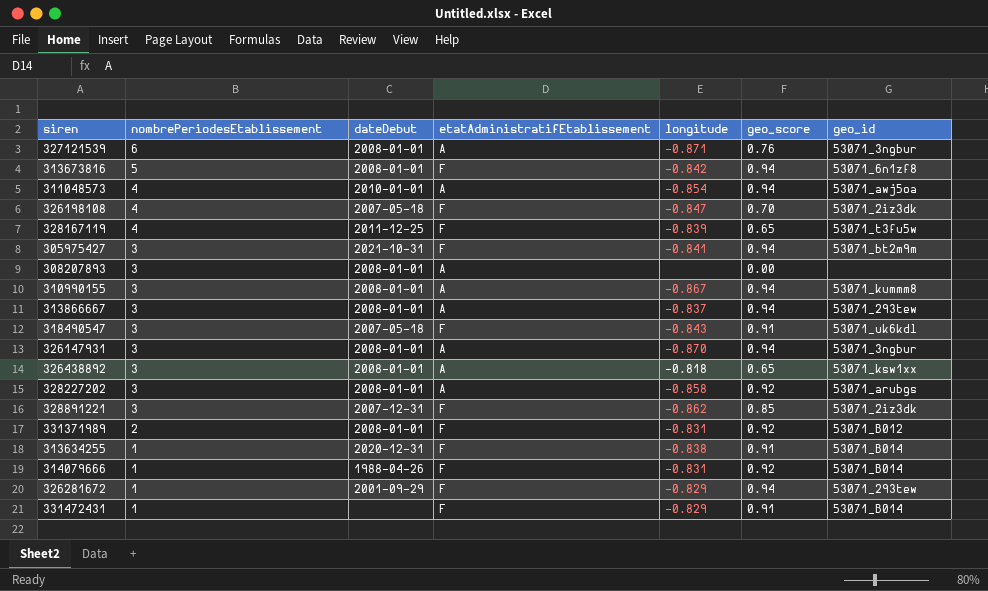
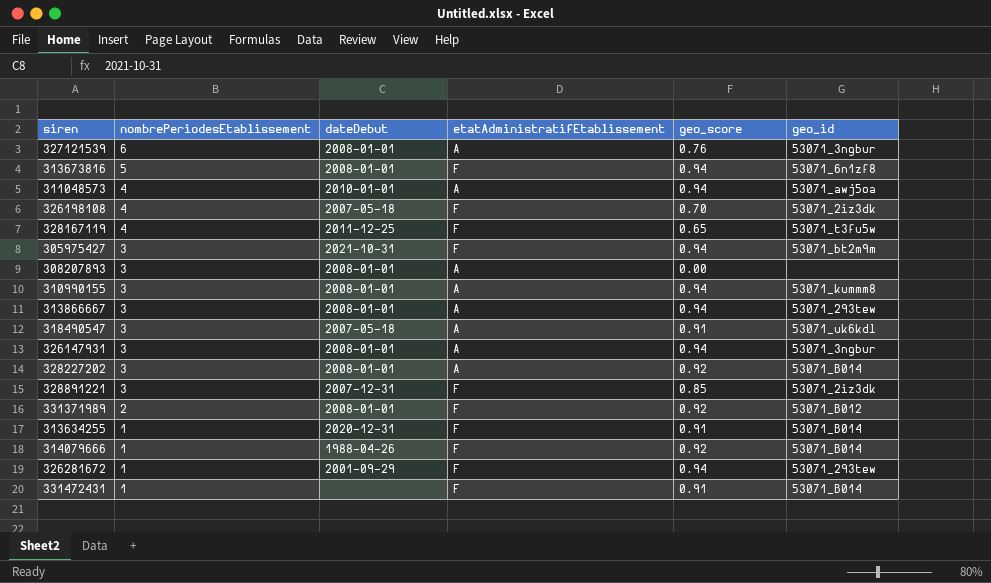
column longitude | position: 5 -> none
row 326438892: 3 | 2008-01-01 | A | -0.818 | 0.65 | 53071_ksw1xx -> none
318490547 | etatAdministratifEtablissement: F -> A
328227202 | geo_id: 53071_arubgs -> 53071_B014

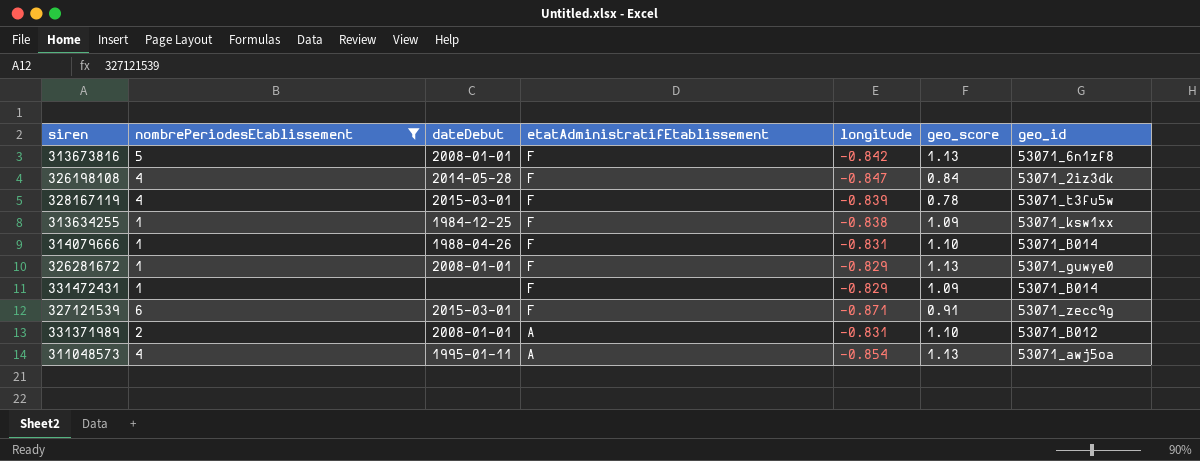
filter: none -> nombrePeriodesEtablissement != 3
row order: nombrePeriodesEtablissement descending -> etatAdministratifEtablissement descending
column longitude | position: none -> 5
313673816 | geo_score: 0.94 -> 1.13
326198108 | dateDebut: 2007-05-18 -> 2014-05-28
326198108 | geo_score: 0.70 -> 0.84
328167119 | dateDebut: 2011-12-25 -> 2015-03-01
328167119 | geo_score: 0.65 -> 0.78
313634255 | dateDebut: 2020-12-31 -> 1984-12-25
313634255 | geo_score: 0.91 -> 1.09
313634255 | geo_id: 53071_B014 -> 53071_ksw1xx
314079666 | geo_score: 0.92 -> 1.10
326281672 | dateDebut: 2001-09-29 -> 2008-01-01
326281672 | geo_score: 0.94 -> 1.13
326281672 | geo_id: 53071_293tew -> 53071_guwye0
331472431 | geo_score: 0.91 -> 1.09
327121539 | dateDebut: 2008-01-01 -> 2015-03-01
327121539 | etatAdministratifEtablissement: A -> F
327121539 | geo_score: 0.76 -> 0.91
327121539 | geo_id: 53071_3ngbur -> 53071_zecc9g
331371989 | etatAdministratifEtablissement: F -> A
331371989 | geo_score: 0.92 -> 1.10
311048573 | dateDebut: 2010-01-01 -> 1995-01-11
311048573 | geo_score: 0.94 -> 1.13

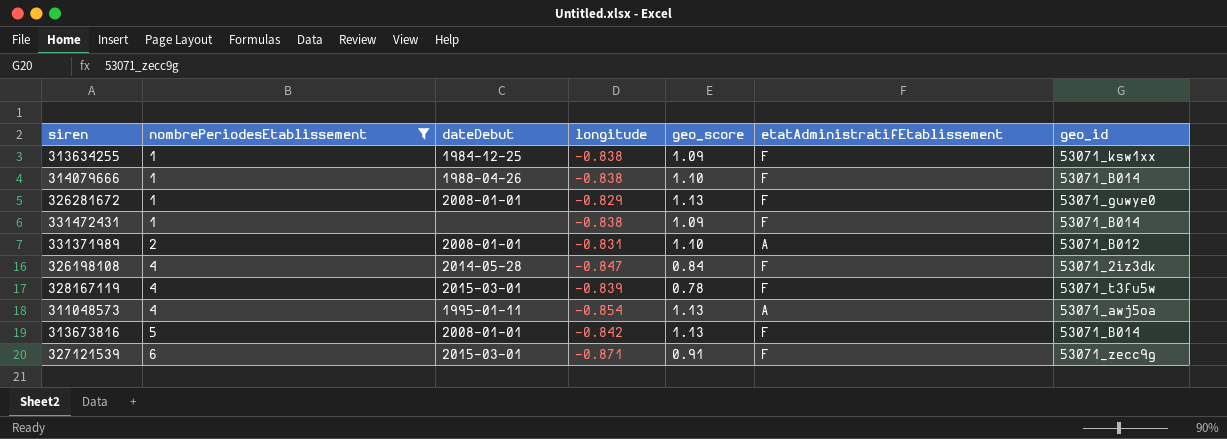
row order: etatAdministratifEtablissement descending -> nombrePeriodesEtablissement ascending
column etatAdministratifEtablissement | position: 4 -> 6
314079666 | longitude: -0.831 -> -0.838
331472431 | longitude: -0.829 -> -0.838
313673816 | geo_id: 53071_6n1zf8 -> 53071_B014

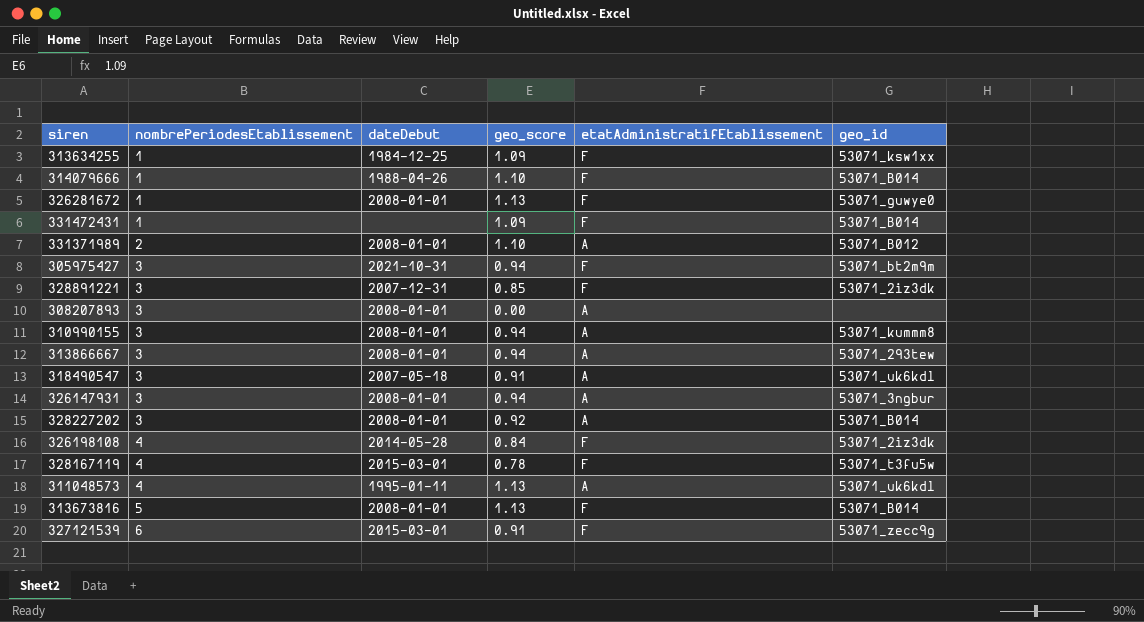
filter: nombrePeriodesEtablissement != 3 -> none
column longitude | position: 4 -> none
311048573 | geo_id: 53071_awj5oa -> 53071_uk6kdl

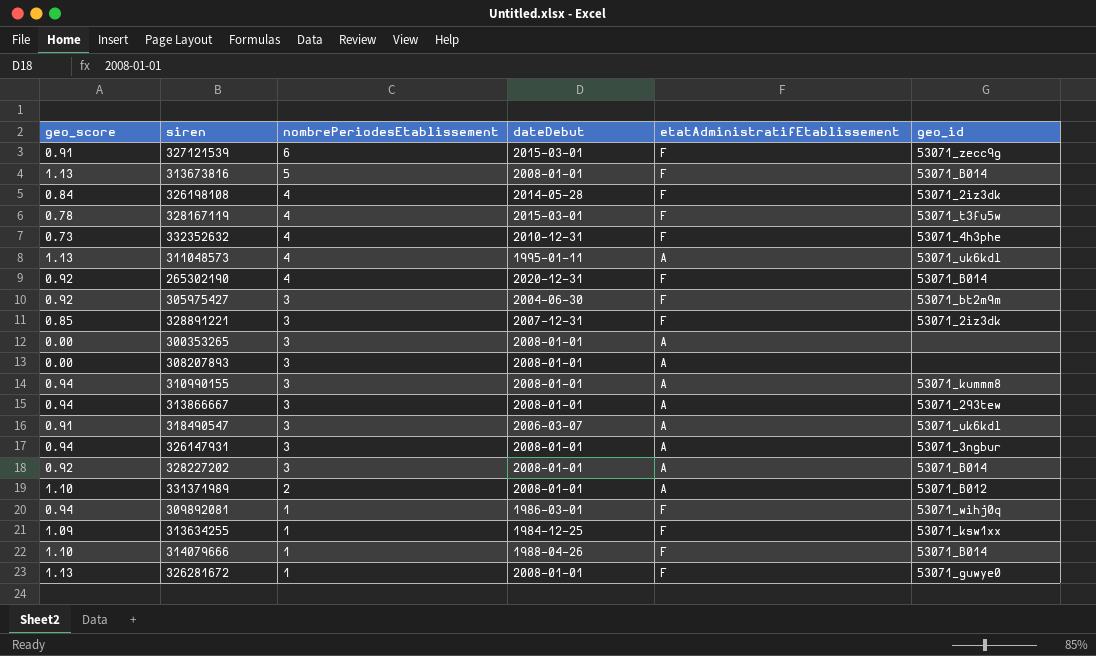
row order: nombrePeriodesEtablissement ascending -> nombrePeriodesEtablissement descending
column geo_score | position: 4 -> 1
row 331472431: 1 | none | 1.09 | F | 53071_B014 -> none
row 332352632: none -> 0.73 | 4 | 2010-12-31 | F | 53071_4h3phe
row 265302190: none -> 0.92 | 4 | 2020-12-31 | F | 53071_B014
305975427 | geo_score: 0.94 -> 0.92
305975427 | dateDebut: 2021-10-31 -> 2004-06-30
row 300353265: none -> 0.00 | 3 | 2008-01-01 | A | none
318490547 | dateDebut: 2007-05-18 -> 2006-03-07
row 309892081: none -> 0.94 | 1 | 1986-03-01 | F | 53071_wihj0q

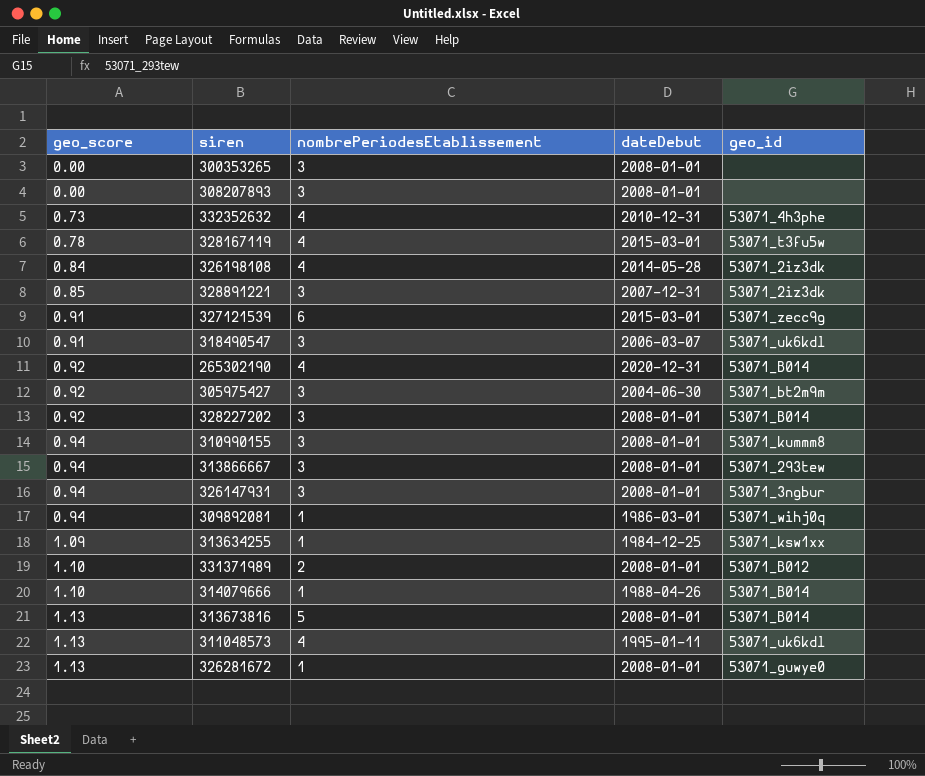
row order: nombrePeriodesEtablissement descending -> geo_score ascending
column etatAdministratifEtablissement | position: 5 -> none

